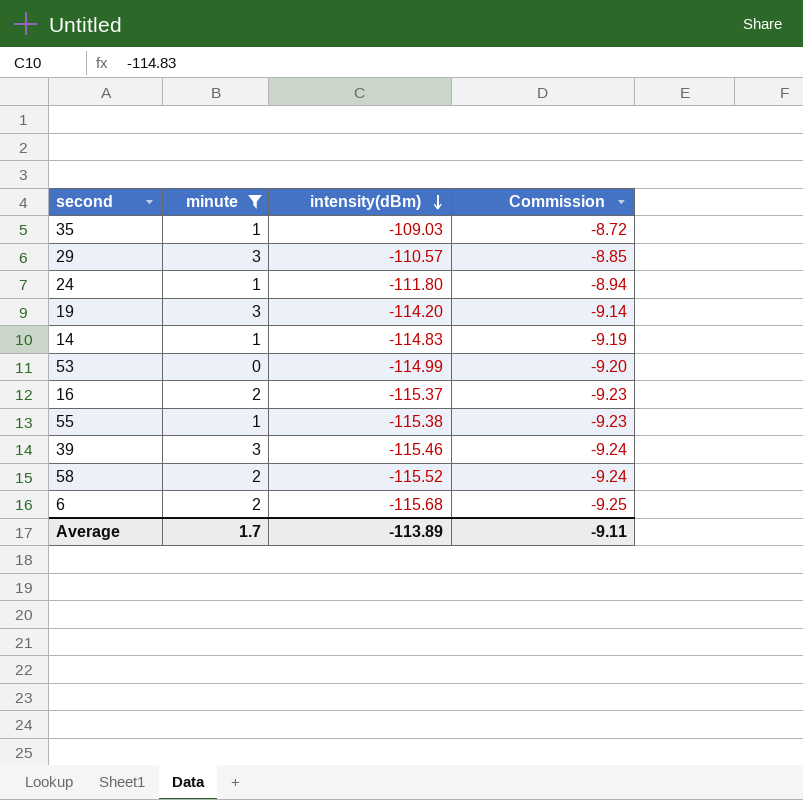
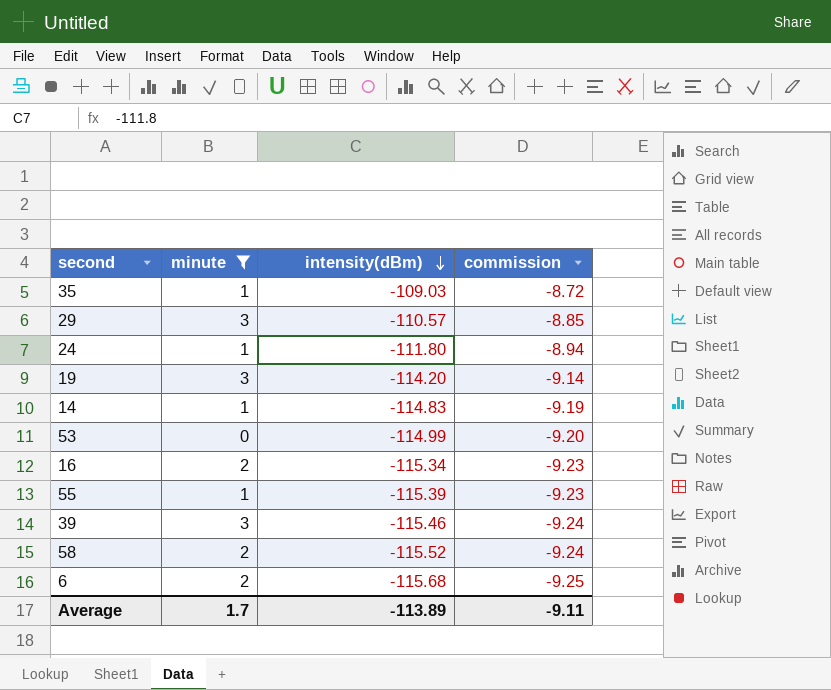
column name: Commission -> commission
16 | intensity(dBm): -115.37 -> -115.34
55 | intensity(dBm): -115.38 -> -115.39

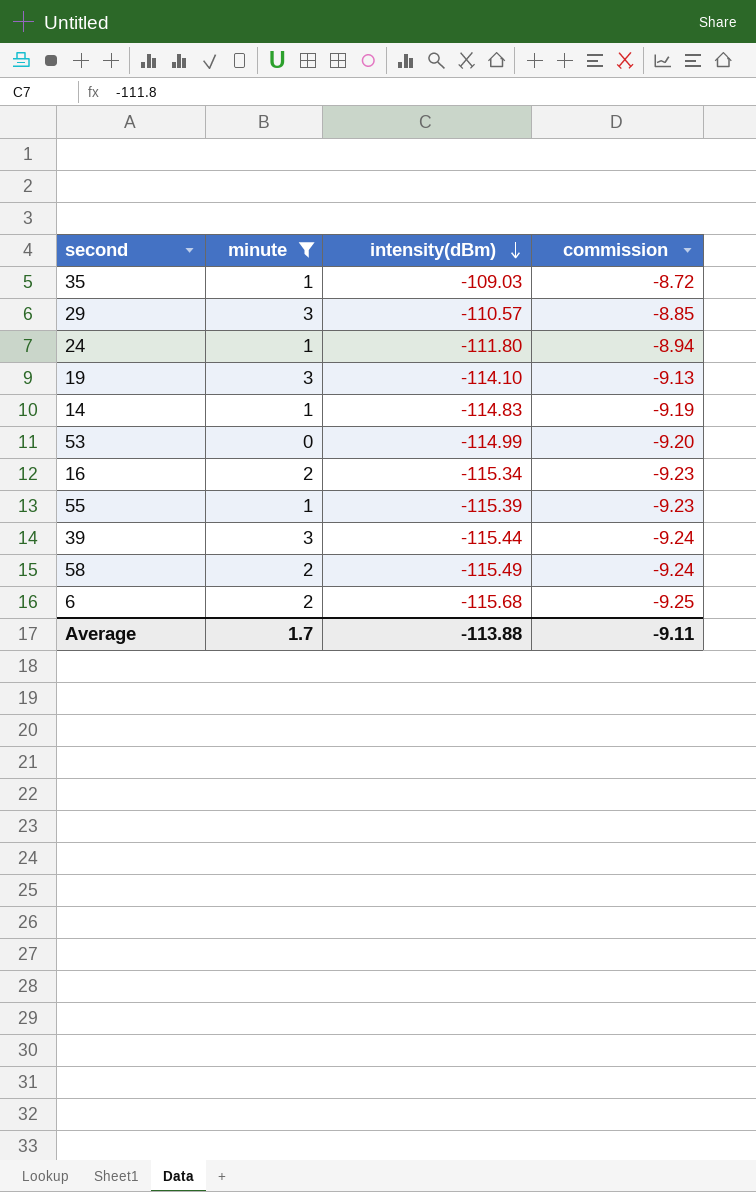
19 | intensity(dBm): -114.20 -> -114.10
19 | commission: -9.14 -> -9.13
39 | intensity(dBm): -115.46 -> -115.44
58 | intensity(dBm): -115.52 -> -115.49
Average | intensity(dBm): -113.89 -> -113.88

